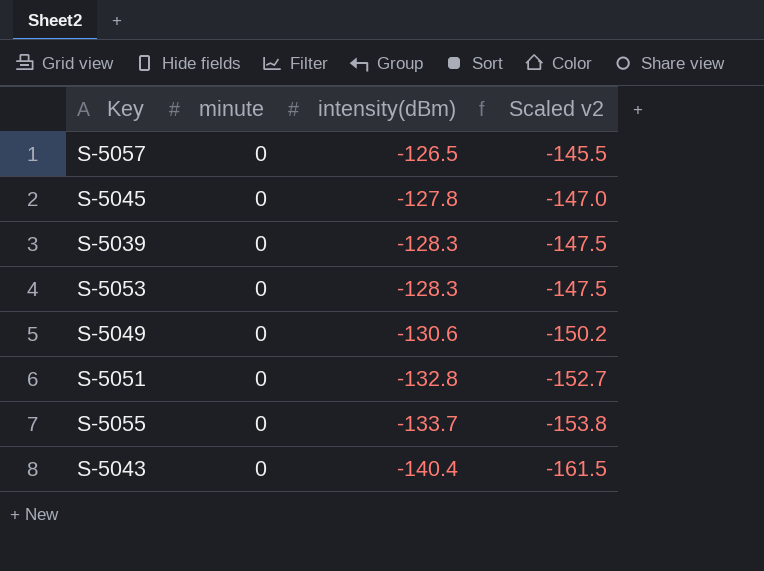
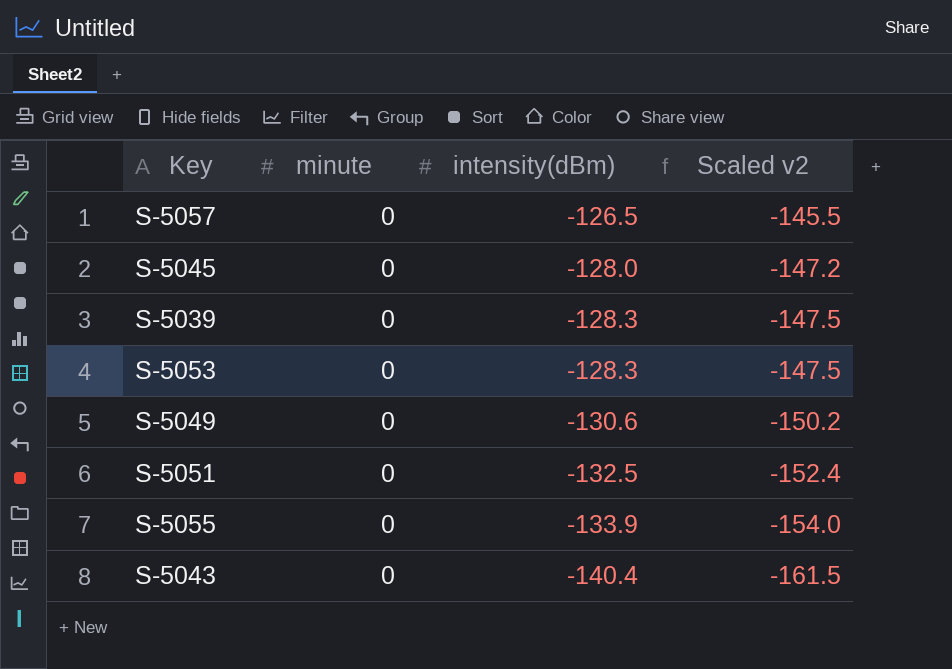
S-5045 | intensity(dBm): -127.8 -> -128.0
S-5045 | Scaled v2: -147.0 -> -147.2
S-5051 | intensity(dBm): -132.8 -> -132.5
S-5051 | Scaled v2: -152.7 -> -152.4
S-5055 | intensity(dBm): -133.7 -> -133.9
S-5055 | Scaled v2: -153.8 -> -154.0

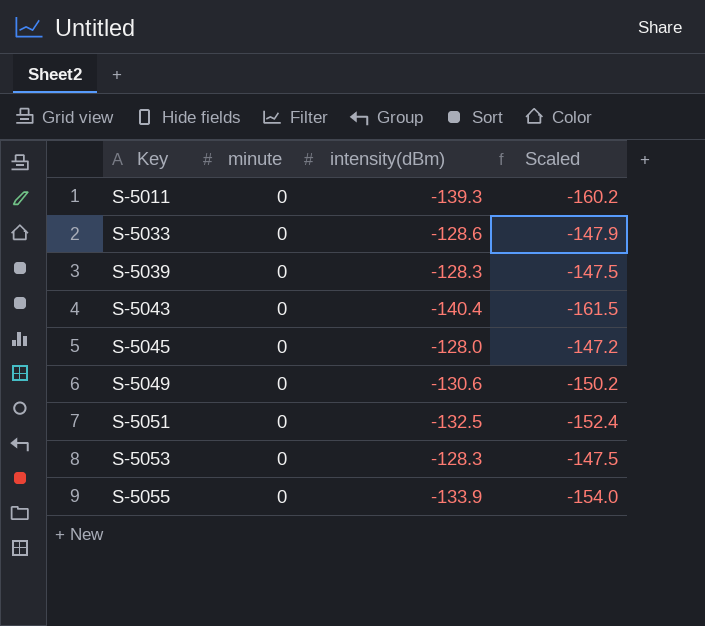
row order: intensity(dBm) descending -> Key ascending
column name: Scaled v2 -> Scaled
row S-5057: 0 | -126.5 | -145.5 -> none
row S-5011: none -> 0 | -139.3 | -160.2
row S-5033: none -> 0 | -128.6 | -147.9

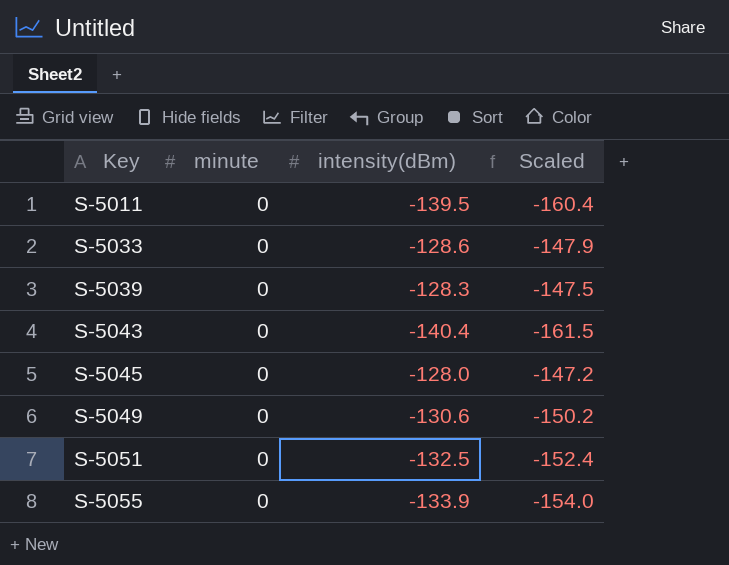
row S-5053: 0 | -128.3 | -147.5 -> none
S-5011 | intensity(dBm): -139.3 -> -139.5
S-5011 | Scaled: -160.2 -> -160.4

